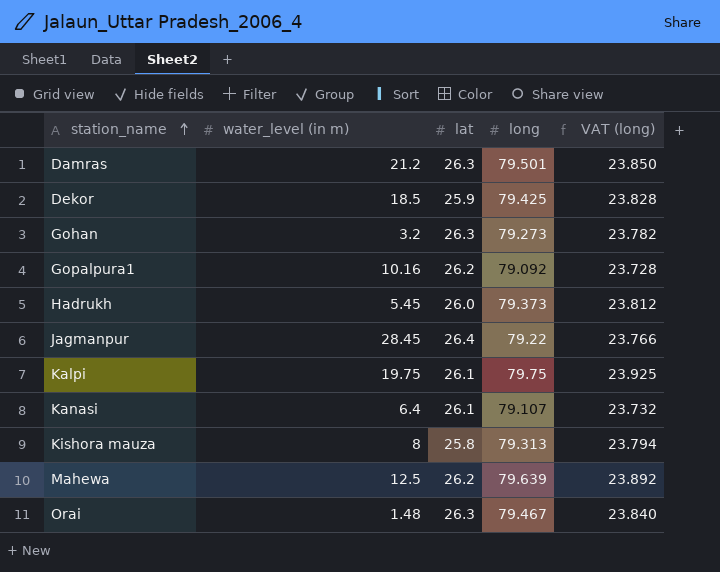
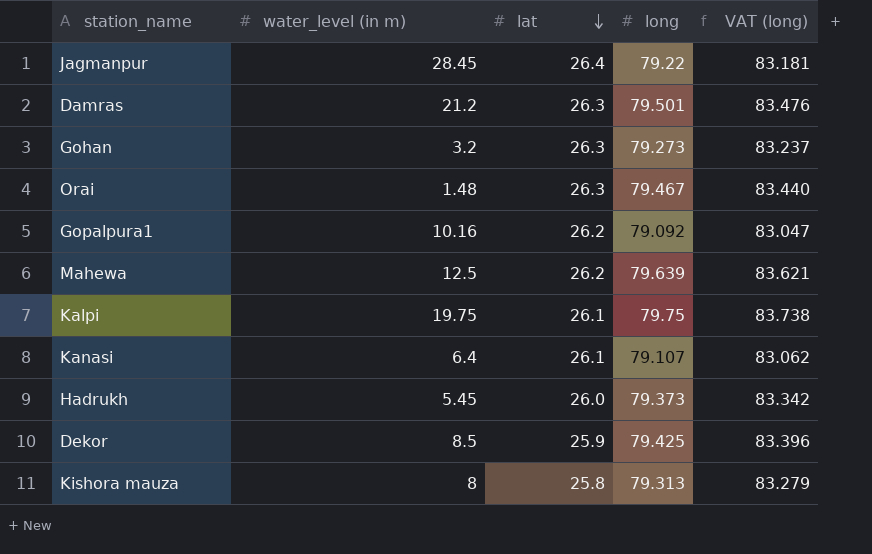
row order: station_name ascending -> lat descending
column VAT (long) | formula: [long] * 0.3 -> [long] * 1.05
Dekor | water_level (in m): 18.5 -> 8.5

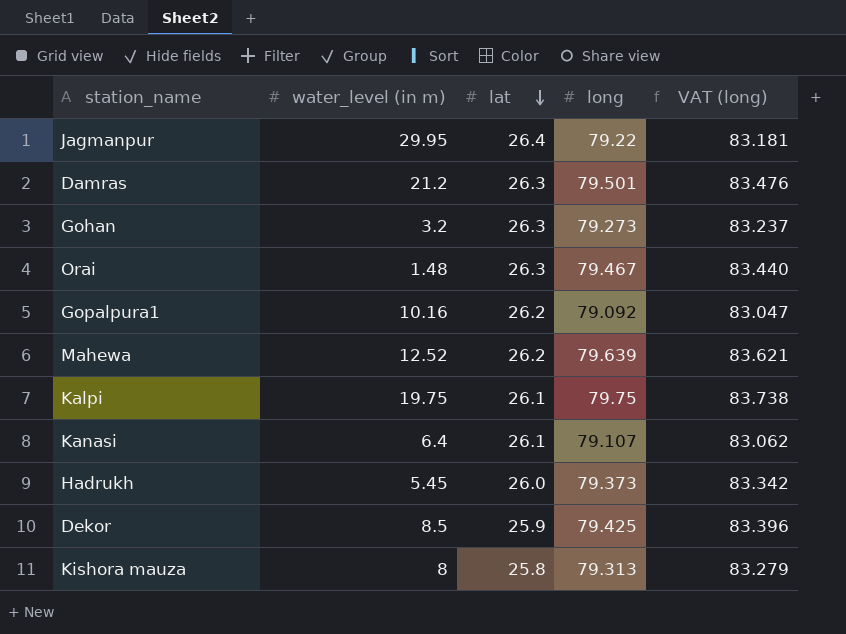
Jagmanpur | water_level (in m): 28.45 -> 29.95
Mahewa | water_level (in m): 12.5 -> 12.52

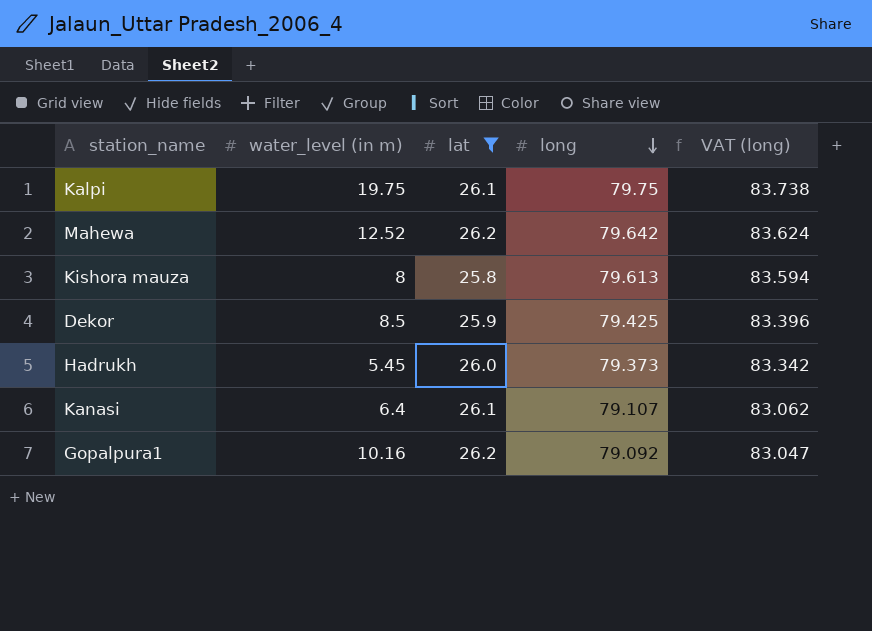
filter: none -> lat <= 26.2
row order: lat descending -> long descending
Mahewa | long: 79.639 -> 79.642
Mahewa | VAT (long): 83.621 -> 83.624
Kishora mauza | long: 79.313 -> 79.613
Kishora mauza | VAT (long): 83.279 -> 83.594

